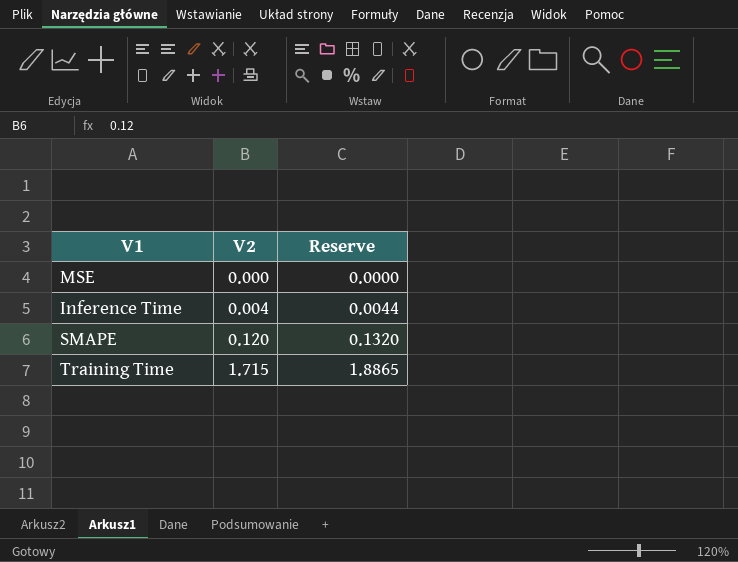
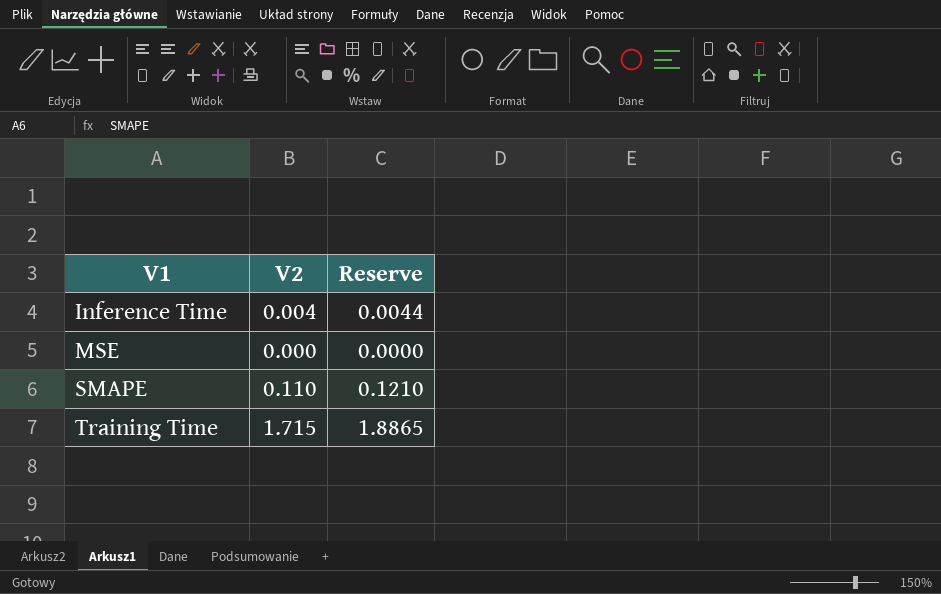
row order: V2 ascending -> V1 ascending
SMAPE | V2: 0.120 -> 0.110
SMAPE | Reserve: 0.1320 -> 0.1210

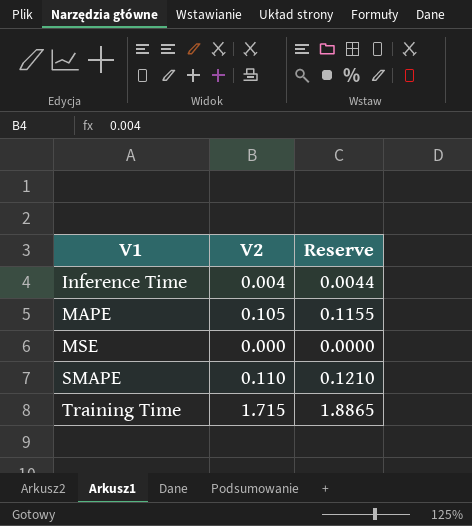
row MAPE: none -> 0.105 | 0.1155

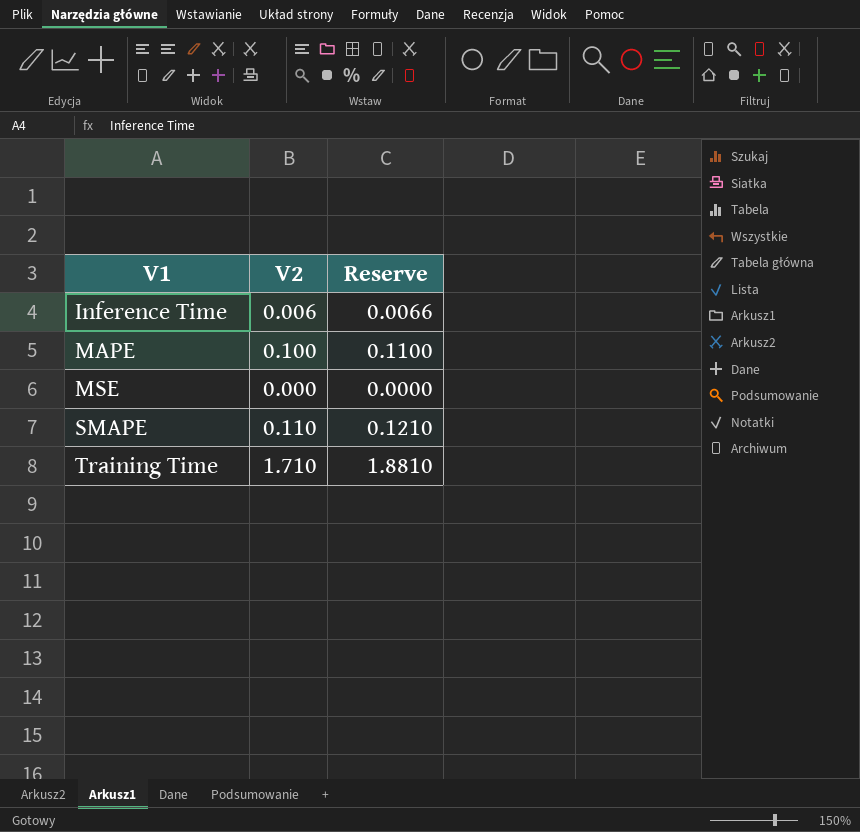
Inference Time | V2: 0.004 -> 0.006
Inference Time | Reserve: 0.0044 -> 0.0066
MAPE | V2: 0.105 -> 0.100
MAPE | Reserve: 0.1155 -> 0.1100
Training Time | V2: 1.715 -> 1.710
Training Time | Reserve: 1.8865 -> 1.8810

